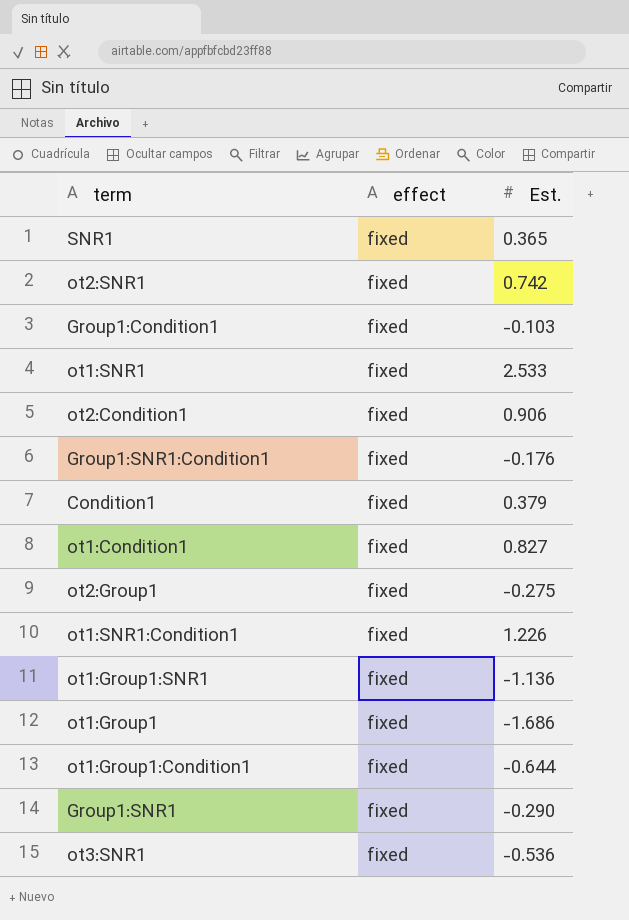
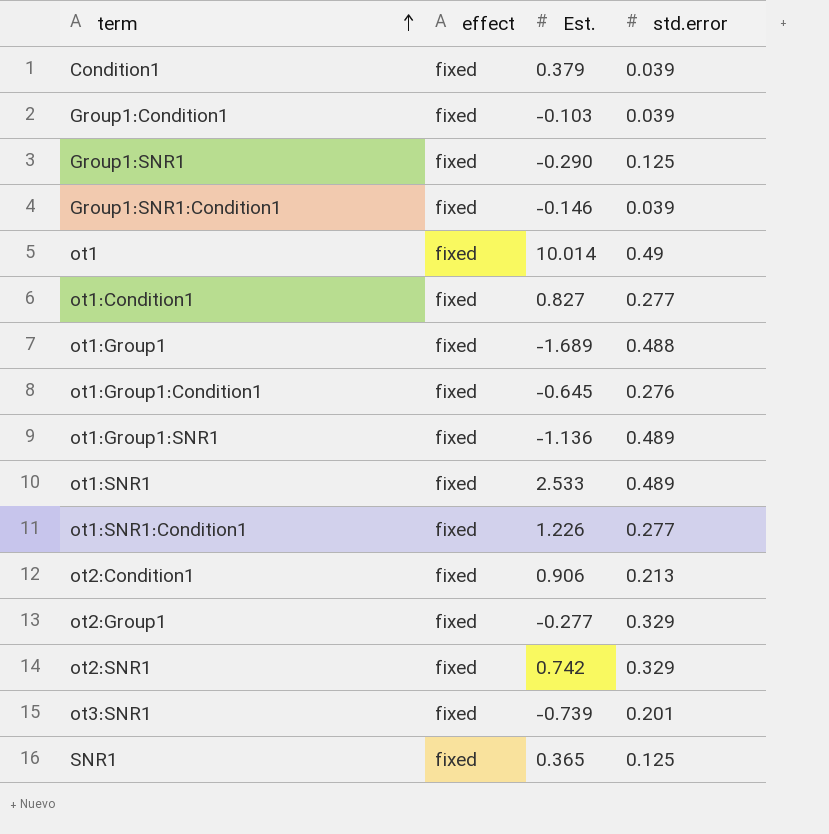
row order: none -> term ascending
column std.error | position: none -> 4
Group1:SNR1:Condition1 | Est.: -0.176 -> -0.146
row ot1: none -> fixed | 10.014 | 0.49
ot1:Group1 | Est.: -1.686 -> -1.689
ot1:Group1:Condition1 | Est.: -0.644 -> -0.645
ot2:Group1 | Est.: -0.275 -> -0.277
ot3:SNR1 | Est.: -0.536 -> -0.739

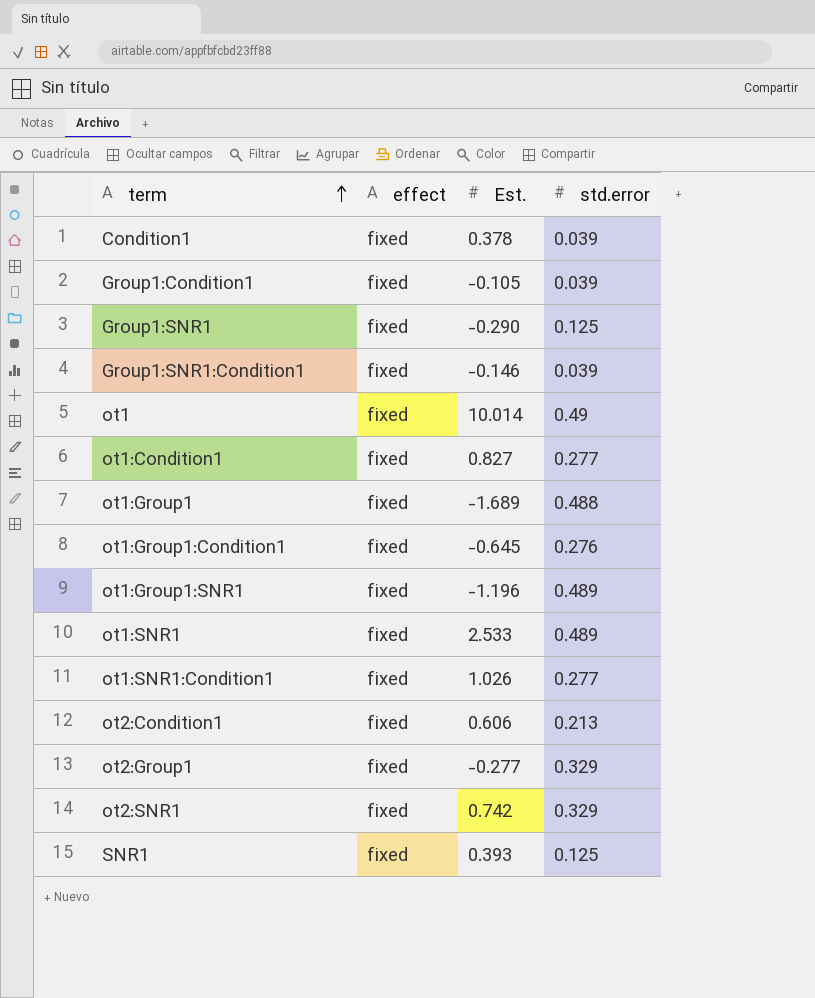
row ot3:SNR1: fixed | -0.739 | 0.201 -> none
Condition1 | Est.: 0.379 -> 0.378
Group1:Condition1 | Est.: -0.103 -> -0.105
ot1:Group1:SNR1 | Est.: -1.136 -> -1.196
ot1:SNR1:Condition1 | Est.: 1.226 -> 1.026
ot2:Condition1 | Est.: 0.906 -> 0.606
SNR1 | Est.: 0.365 -> 0.393

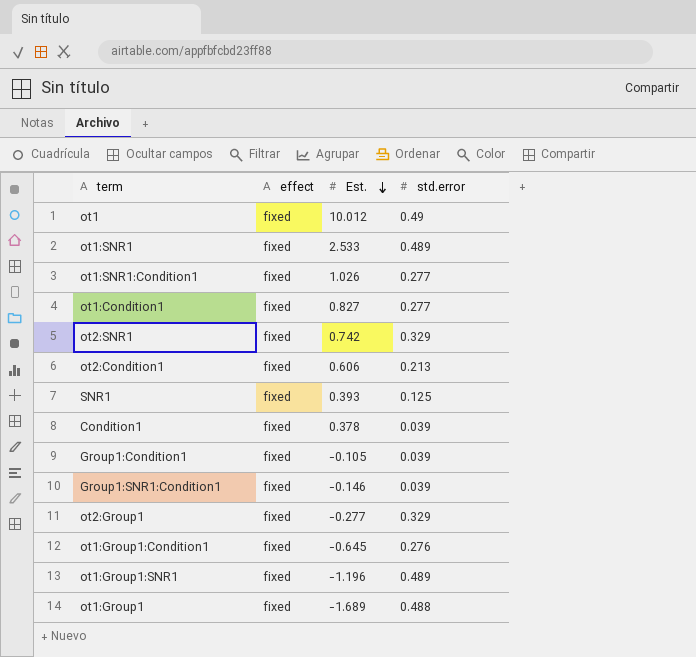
row order: term ascending -> Est. descending
row Group1:SNR1: fixed | -0.290 | 0.125 -> none
ot1 | Est.: 10.014 -> 10.012

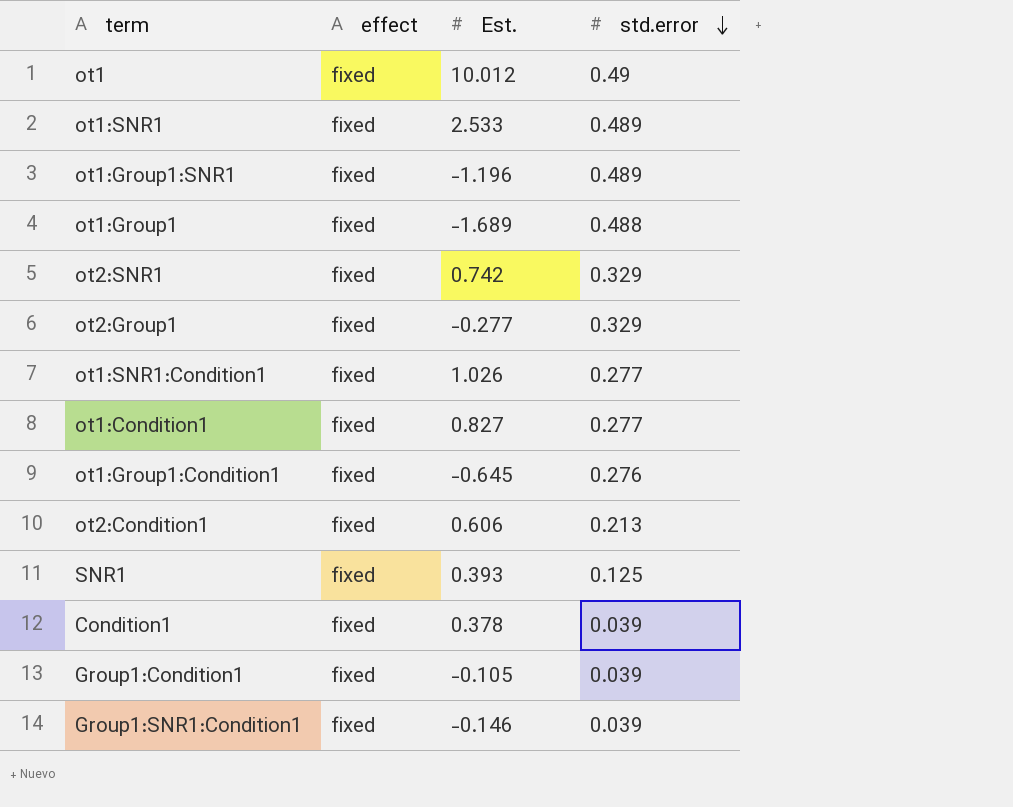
row order: Est. descending -> std.error descending

